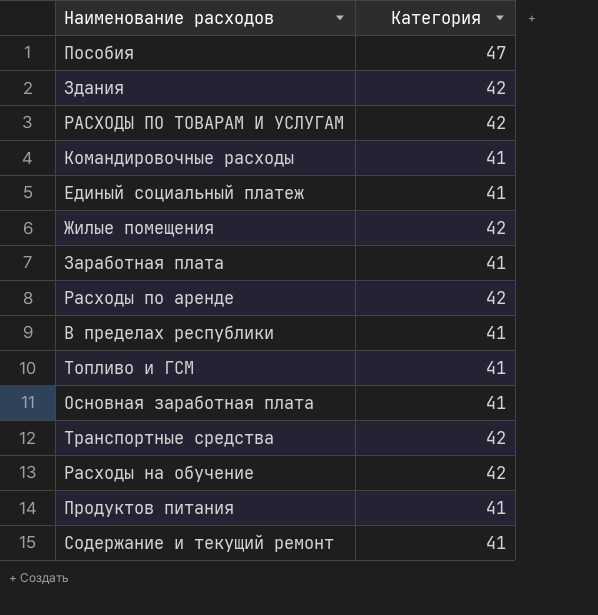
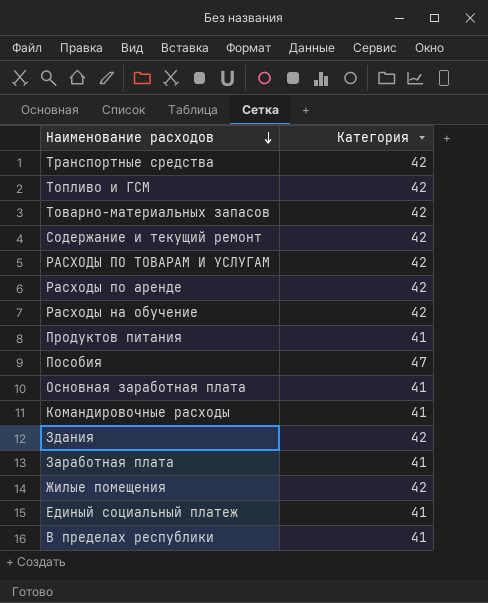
row order: none -> Наименование расходов descending
Топливо и ГСМ | Категория: 41 -> 42
row Товарно-материальных запасов: none -> 42
Содержание и текущий ремонт | Категория: 41 -> 42

